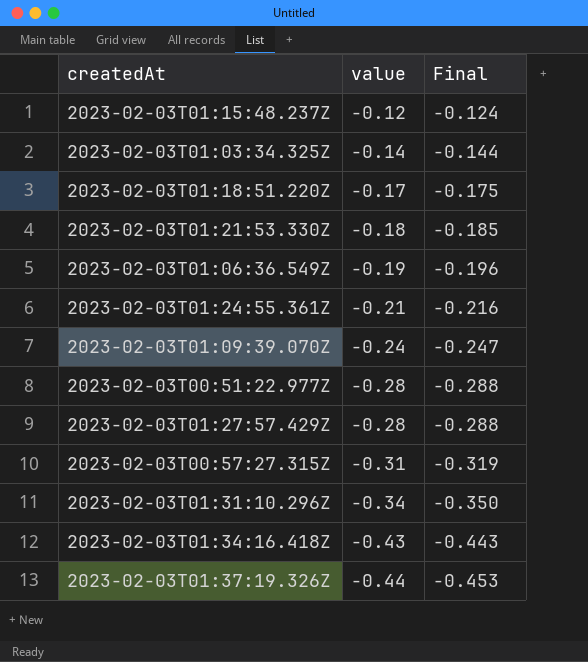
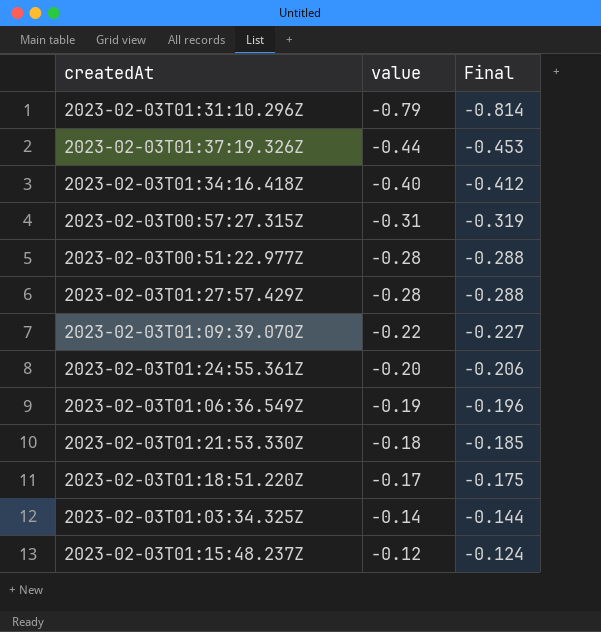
row order: value descending -> value ascending
2023-02-03T01:31:10.296Z | value: -0.34 -> -0.79
2023-02-03T01:31:10.296Z | Final: -0.350 -> -0.814
2023-02-03T01:34:16.418Z | value: -0.43 -> -0.40
2023-02-03T01:34:16.418Z | Final: -0.443 -> -0.412
2023-02-03T01:09:39.070Z | value: -0.24 -> -0.22
2023-02-03T01:09:39.070Z | Final: -0.247 -> -0.227
2023-02-03T01:24:55.361Z | value: -0.21 -> -0.20
2023-02-03T01:24:55.361Z | Final: -0.216 -> -0.206

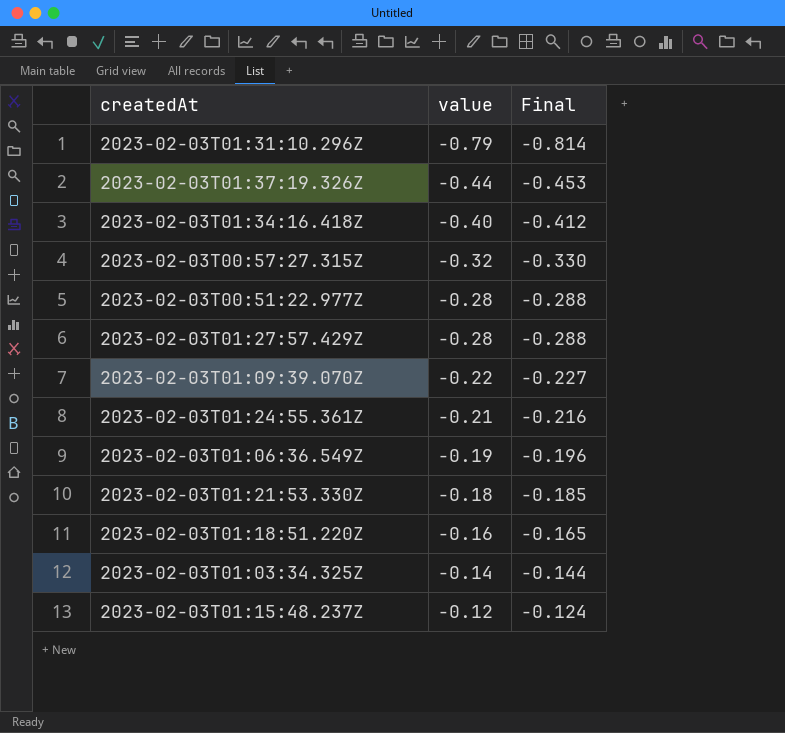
2023-02-03T00:57:27.315Z | value: -0.31 -> -0.32
2023-02-03T00:57:27.315Z | Final: -0.319 -> -0.330
2023-02-03T01:24:55.361Z | value: -0.20 -> -0.21
2023-02-03T01:24:55.361Z | Final: -0.206 -> -0.216
2023-02-03T01:18:51.220Z | value: -0.17 -> -0.16
2023-02-03T01:18:51.220Z | Final: -0.175 -> -0.165

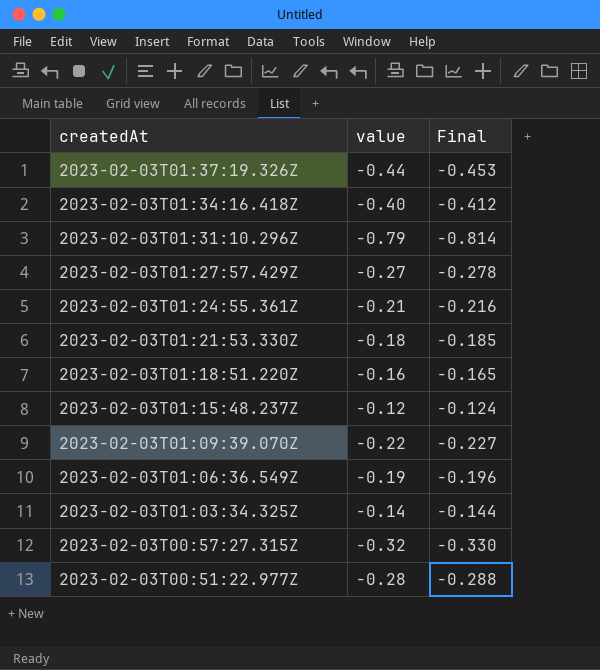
row order: value ascending -> createdAt descending
2023-02-03T01:27:57.429Z | value: -0.28 -> -0.27
2023-02-03T01:27:57.429Z | Final: -0.288 -> -0.278

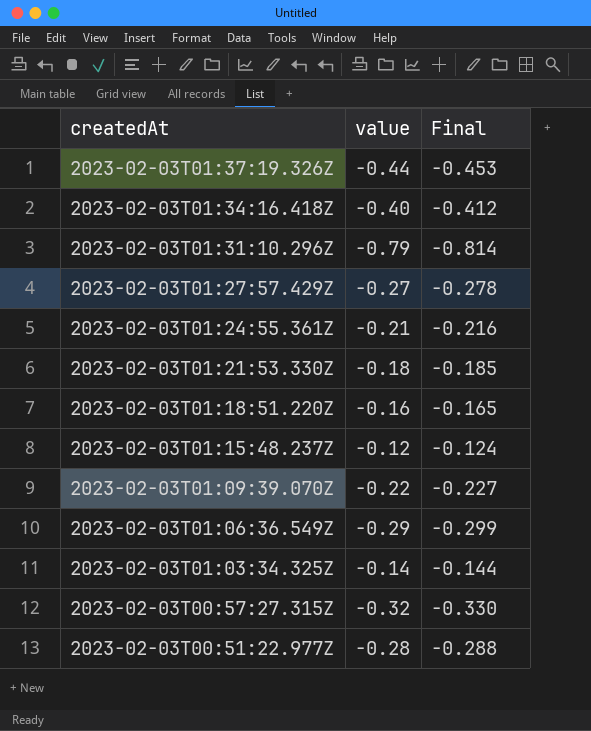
2023-02-03T01:06:36.549Z | value: -0.19 -> -0.29
2023-02-03T01:06:36.549Z | Final: -0.196 -> -0.299

